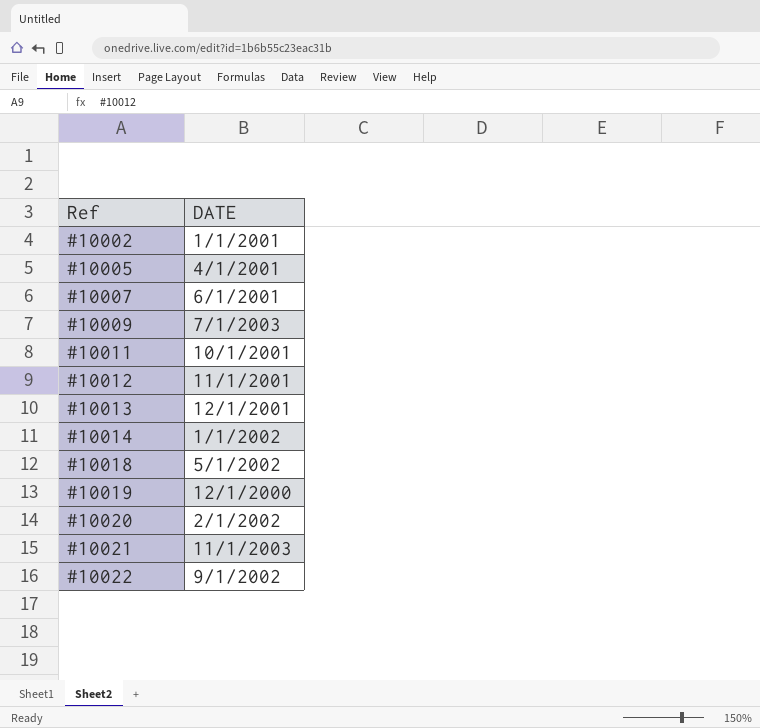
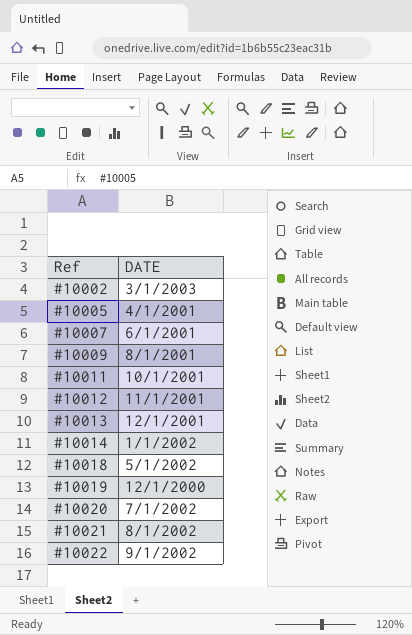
#10002 | DATE: 1/1/2001 -> 3/1/2003
#10009 | DATE: 7/1/2003 -> 8/1/2001
#10020 | DATE: 2/1/2002 -> 7/1/2002
#10021 | DATE: 11/1/2003 -> 8/1/2002

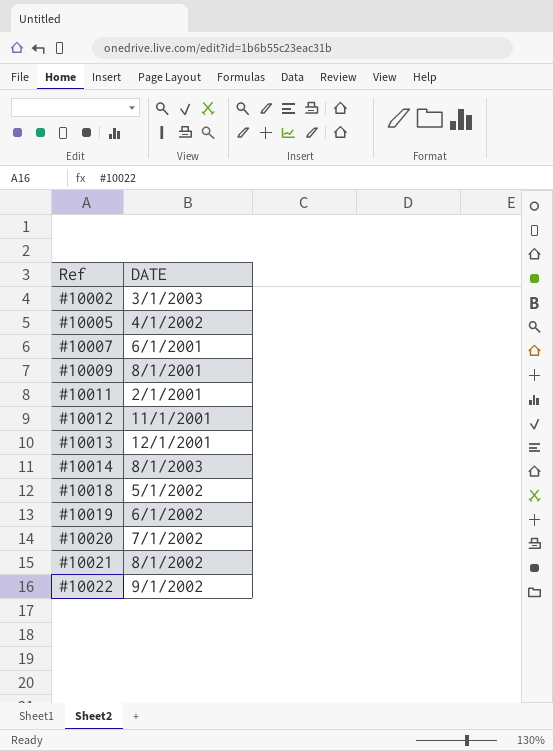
#10005 | DATE: 4/1/2001 -> 4/1/2002
#10011 | DATE: 10/1/2001 -> 2/1/2001
#10014 | DATE: 1/1/2002 -> 8/1/2003
#10019 | DATE: 12/1/2000 -> 6/1/2002

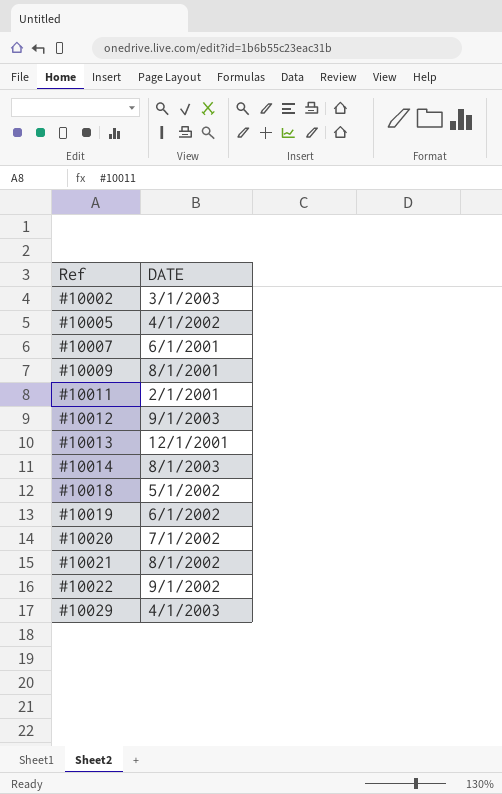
#10012 | DATE: 11/1/2001 -> 9/1/2003
row #10029: none -> 4/1/2003

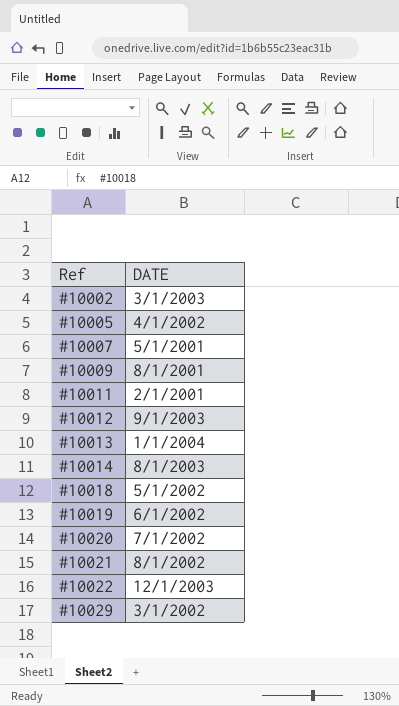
#10007 | DATE: 6/1/2001 -> 5/1/2001
#10013 | DATE: 12/1/2001 -> 1/1/2004
#10022 | DATE: 9/1/2002 -> 12/1/2003
#10029 | DATE: 4/1/2003 -> 3/1/2002

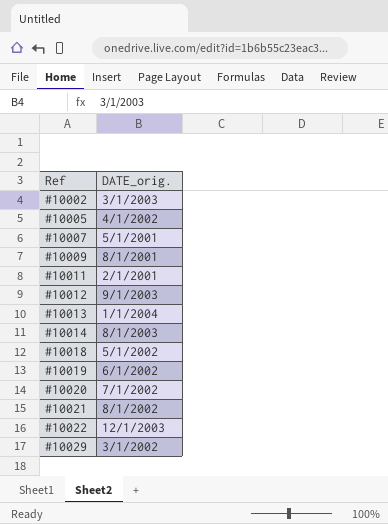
column name: DATE -> DATE_orig.

